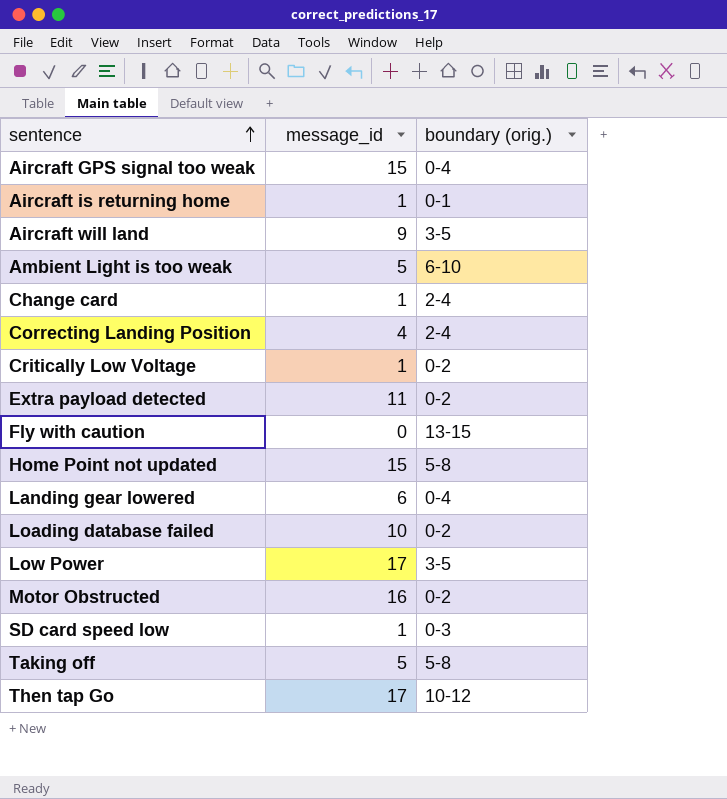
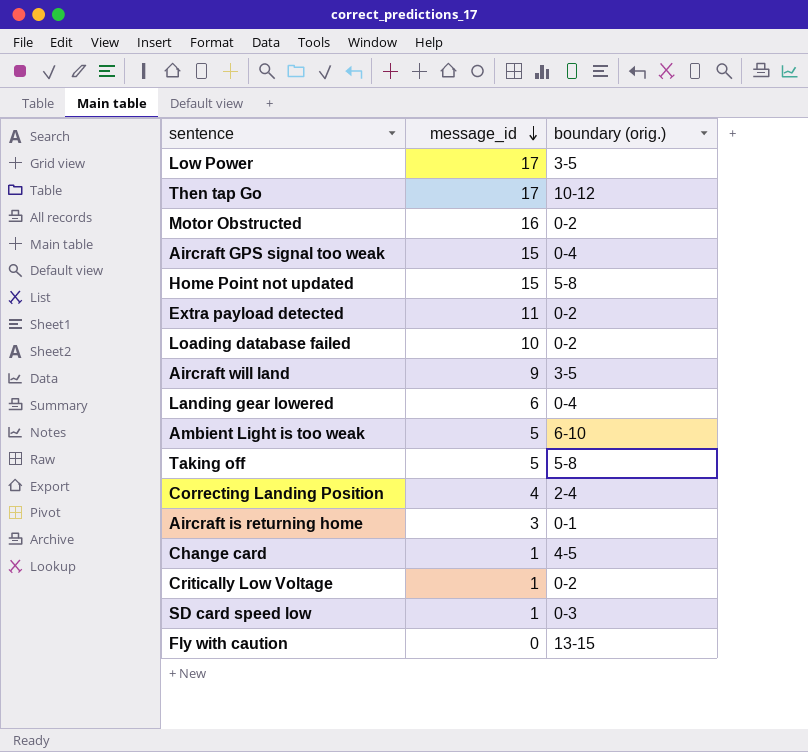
row order: sentence ascending -> message_id descending
Aircraft is returning home | message_id: 1 -> 3
Change card | boundary (orig.): 2-4 -> 4-5

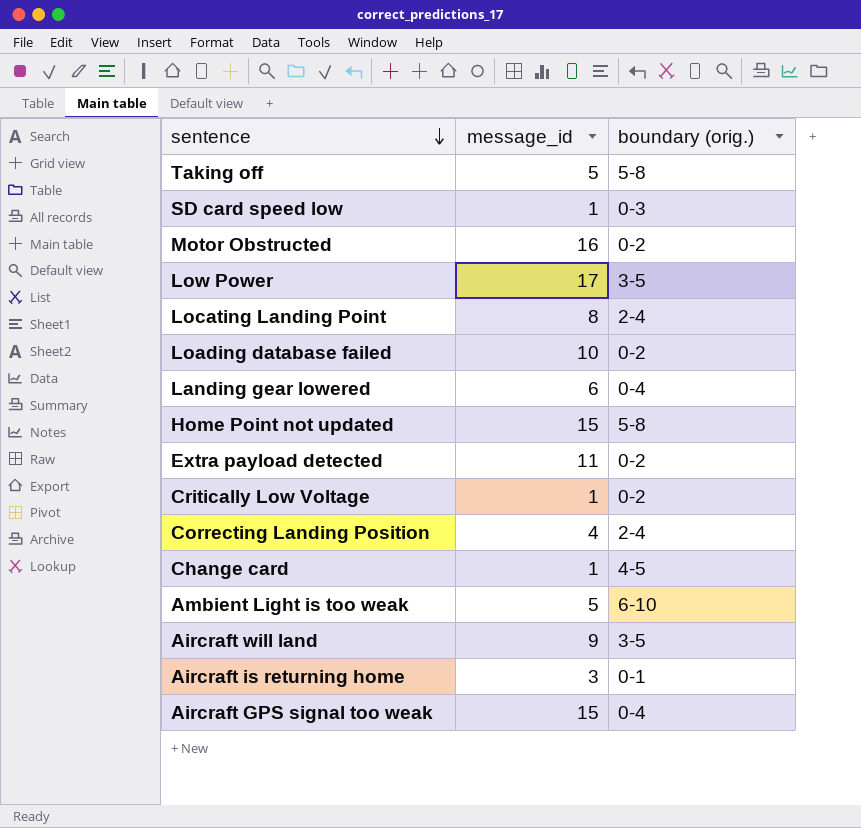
row order: message_id descending -> sentence descending
row Then tap Go: 17 | 10-12 -> none
row Fly with caution: 0 | 13-15 -> none
row Locating Landing Point: none -> 8 | 2-4

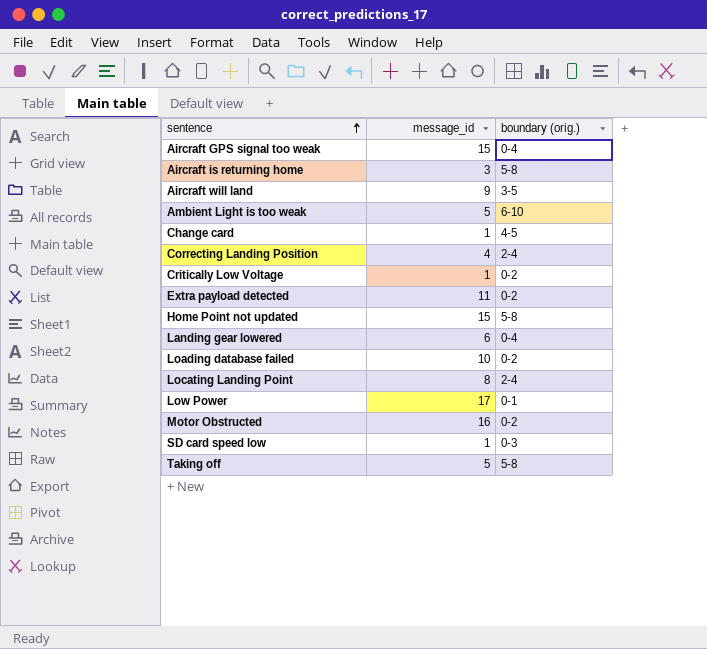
row order: sentence descending -> sentence ascending
Aircraft is returning home | boundary (orig.): 0-1 -> 5-8
Low Power | boundary (orig.): 3-5 -> 0-1

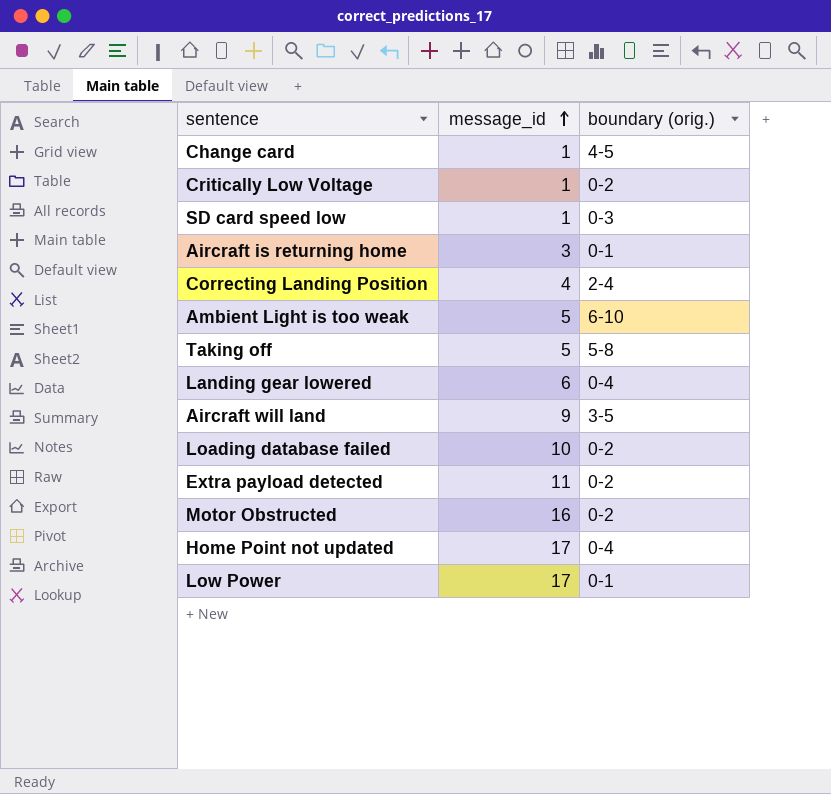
row order: sentence ascending -> message_id ascending
row Aircraft GPS signal too weak: 15 | 0-4 -> none
row Locating Landing Point: 8 | 2-4 -> none
Aircraft is returning home | boundary (orig.): 5-8 -> 0-1
Home Point not updated | message_id: 15 -> 17
Home Point not updated | boundary (orig.): 5-8 -> 0-4

